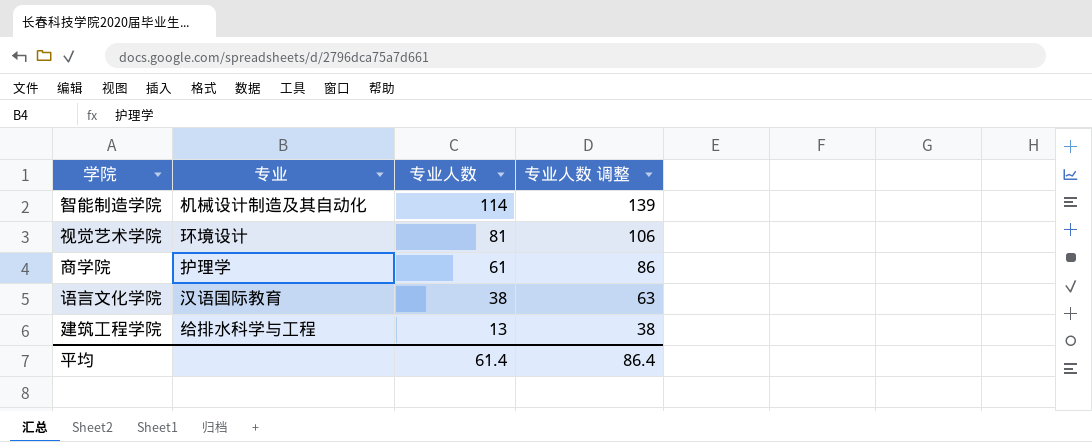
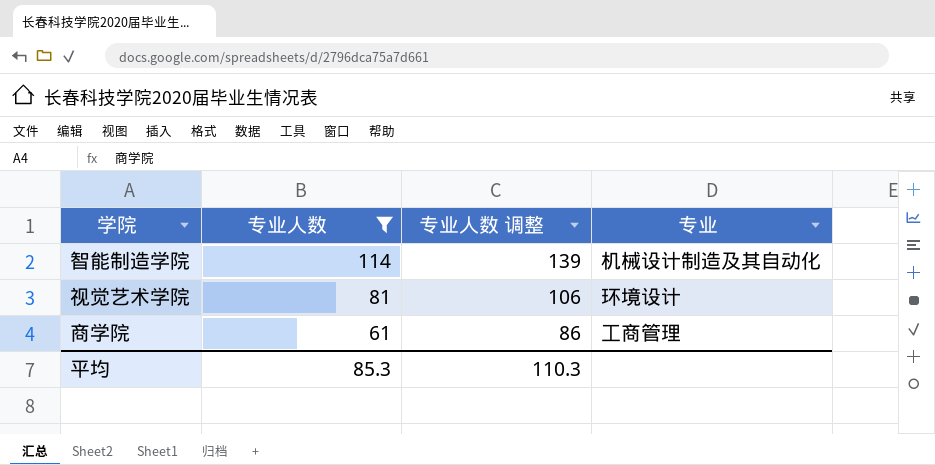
filter: none -> 专业人数 >= 61
column 专业 | position: 2 -> 4
商学院 | 专业: 护理学 -> 工商管理
平均 | 专业人数: 61.4 -> 85.3
平均 | 专业人数 调整: 86.4 -> 110.3

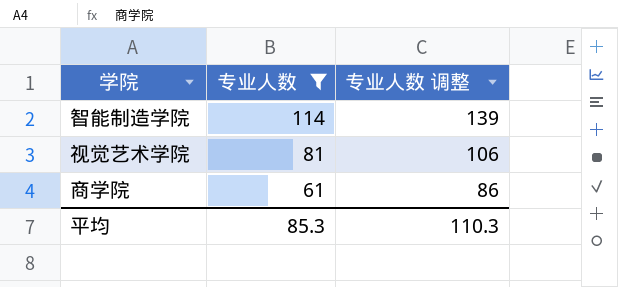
column 专业 | position: 4 -> none

